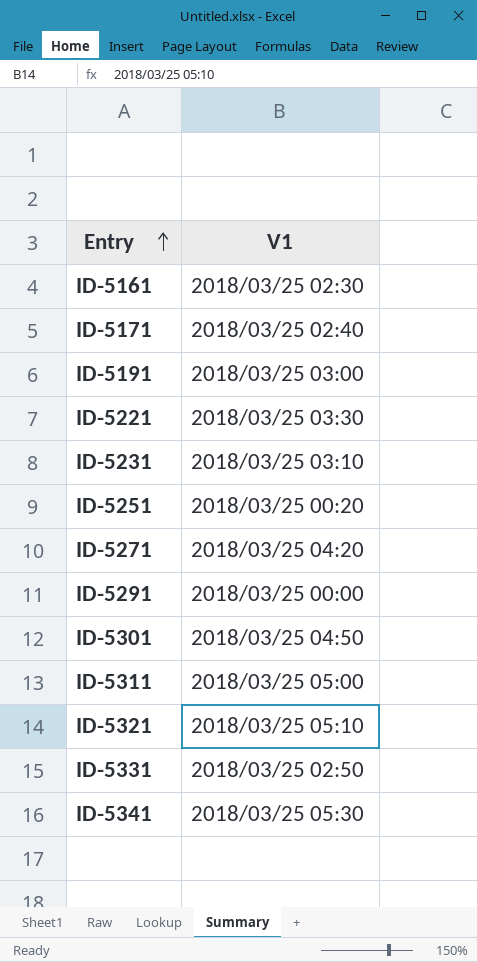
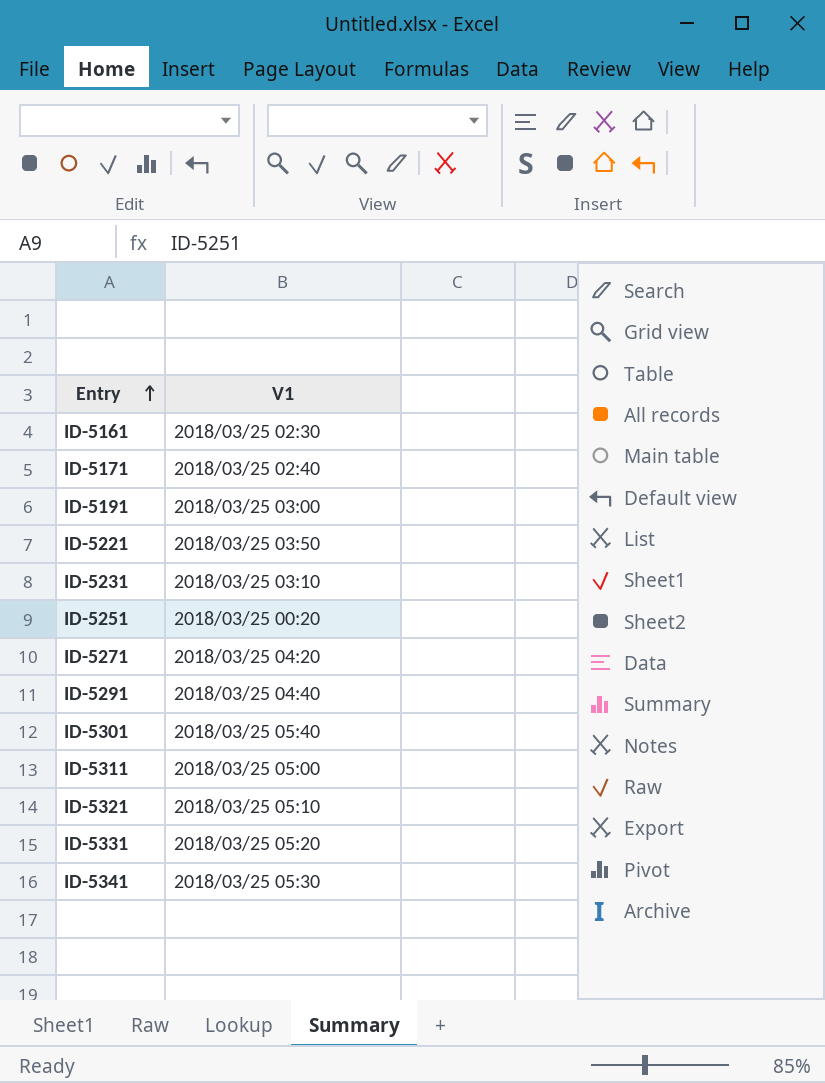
ID-5221 | V1: 2018/03/25 03:30 -> 2018/03/25 03:50
ID-5291 | V1: 2018/03/25 00:00 -> 2018/03/25 04:40
ID-5301 | V1: 2018/03/25 04:50 -> 2018/03/25 05:40
ID-5331 | V1: 2018/03/25 02:50 -> 2018/03/25 05:20

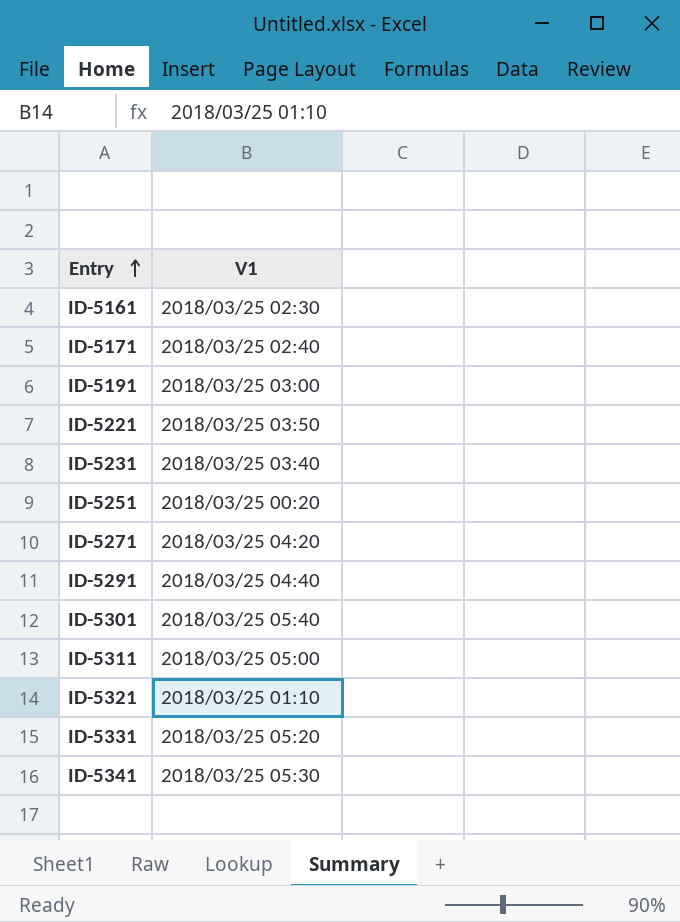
ID-5231 | V1: 2018/03/25 03:10 -> 2018/03/25 03:40
ID-5321 | V1: 2018/03/25 05:10 -> 2018/03/25 01:10

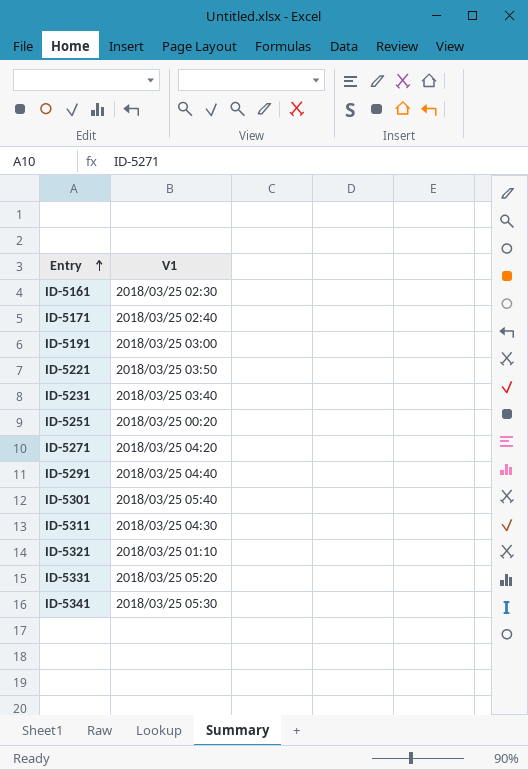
ID-5311 | V1: 2018/03/25 05:00 -> 2018/03/25 04:30

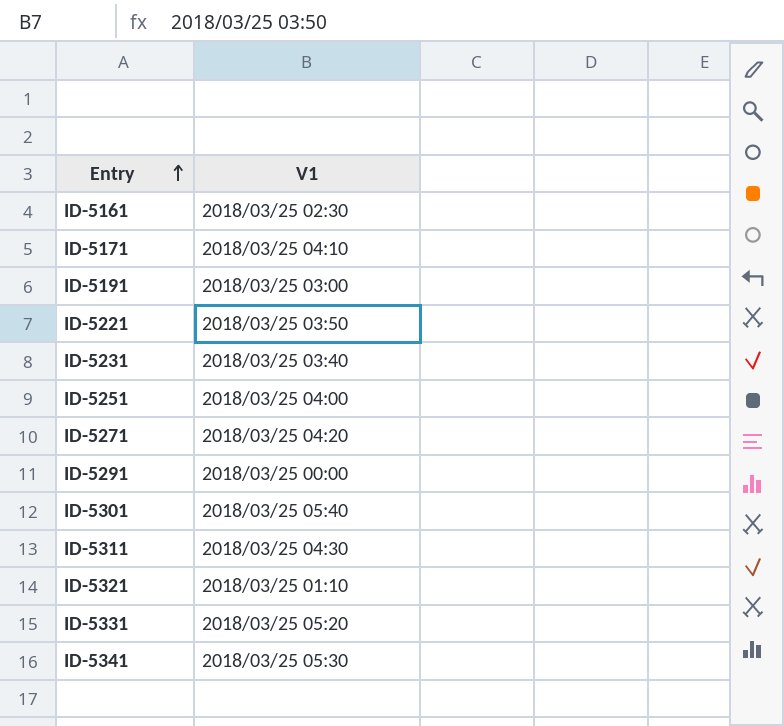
ID-5171 | V1: 2018/03/25 02:40 -> 2018/03/25 04:10
ID-5251 | V1: 2018/03/25 00:20 -> 2018/03/25 04:00
ID-5291 | V1: 2018/03/25 04:40 -> 2018/03/25 00:00

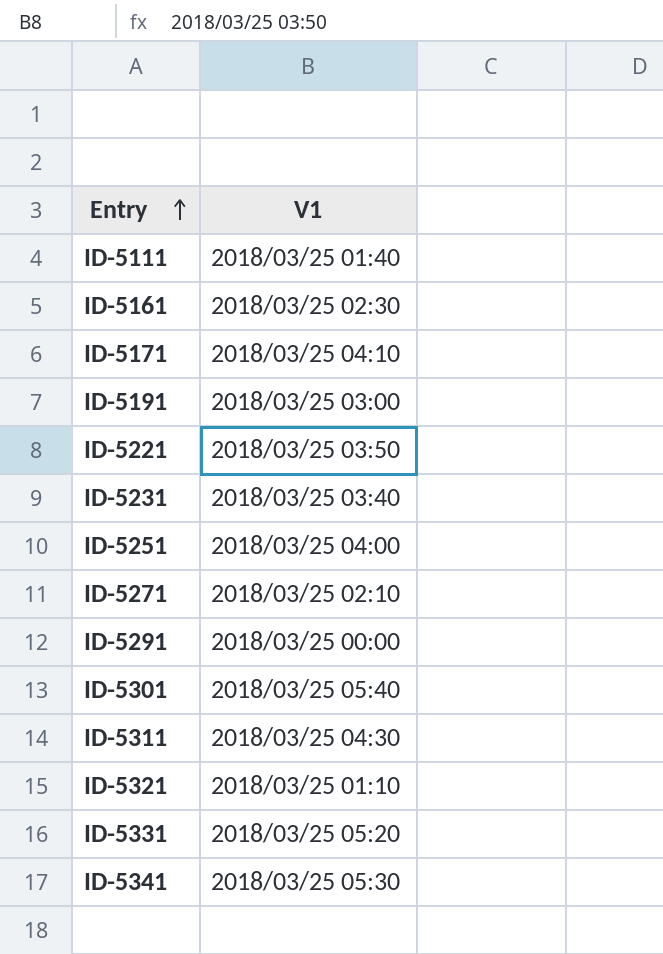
row ID-5111: none -> 2018/03/25 01:40
ID-5271 | V1: 2018/03/25 04:20 -> 2018/03/25 02:10

